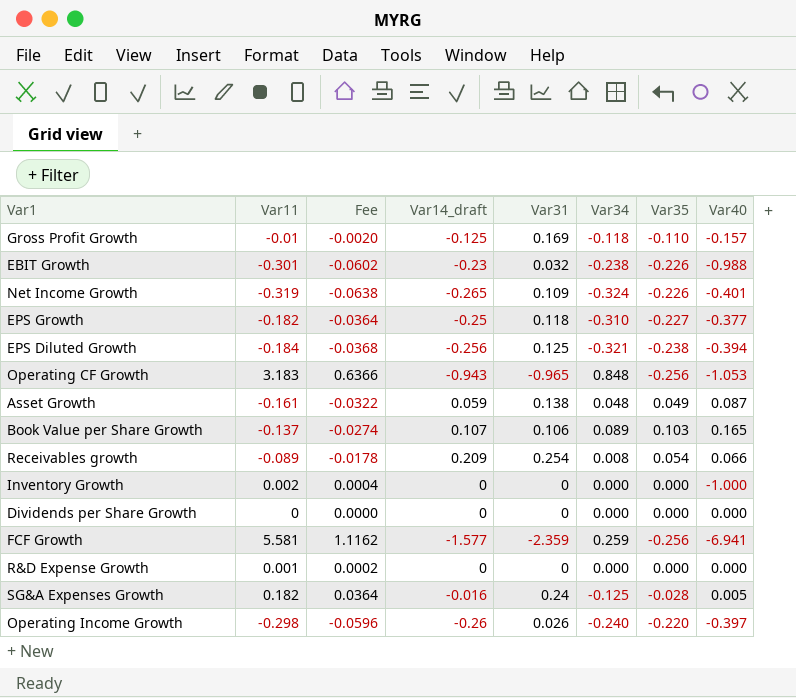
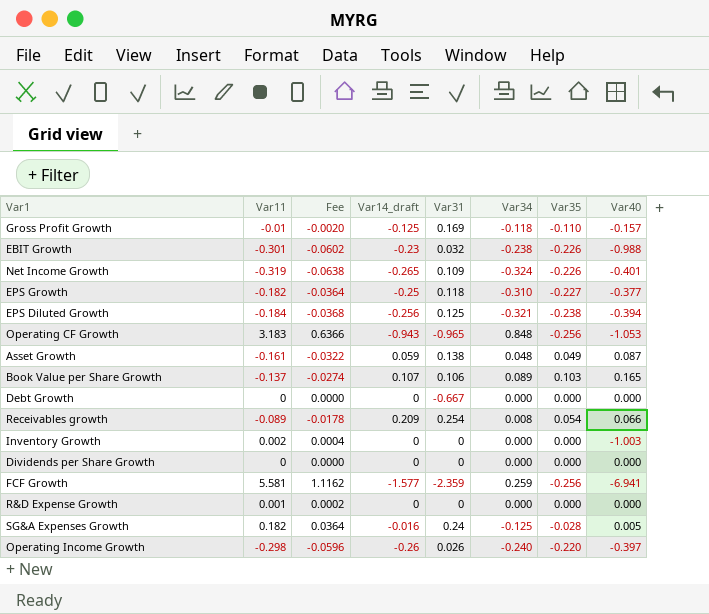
row Debt Growth: none -> 0 | 0.0000 | 0 | -0.667 | 0.000 | 0.000 | 0.000
Inventory Growth | Var40: -1.000 -> -1.003

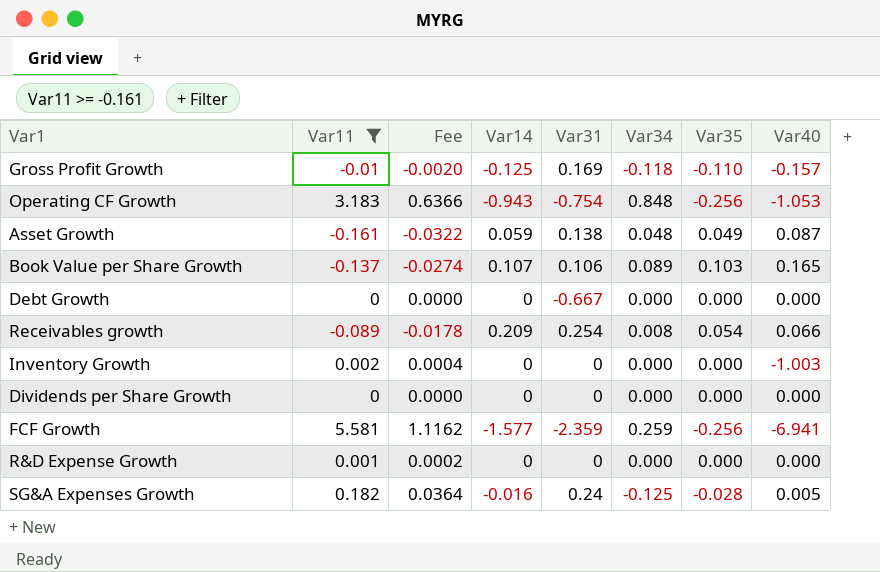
filter: none -> Var11 >= -0.161
column name: Var14_draft -> Var14
Operating CF Growth | Var31: -0.965 -> -0.754

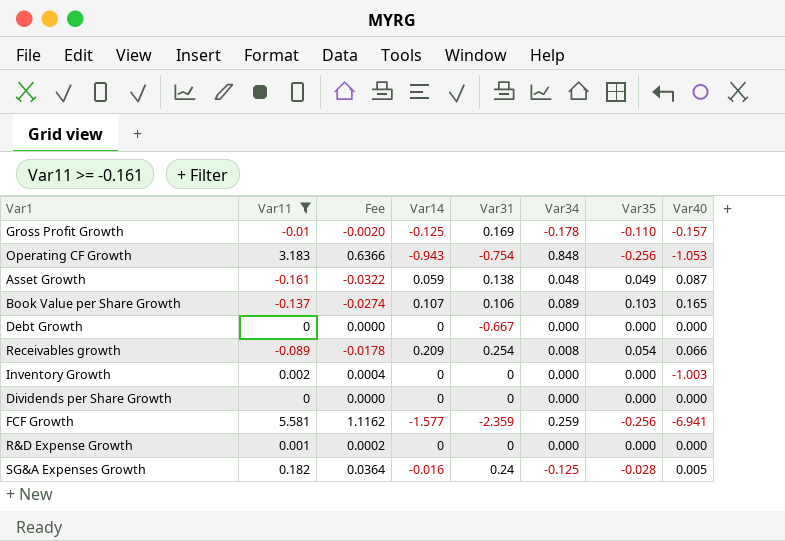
Gross Profit Growth | Var34: -0.118 -> -0.178

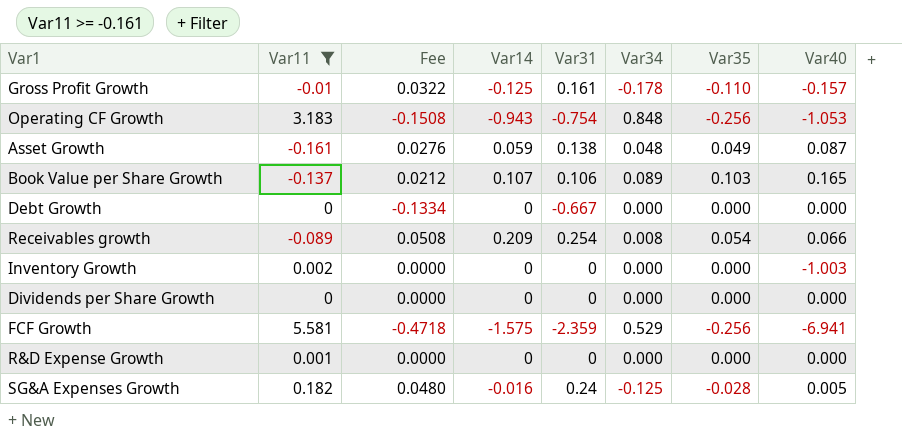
column Fee | formula: [Var11] * 0.2 -> [Var31] * 0.2
Gross Profit Growth | Var31: 0.169 -> 0.161
FCF Growth | Var14: -1.577 -> -1.575
FCF Growth | Var34: 0.259 -> 0.529

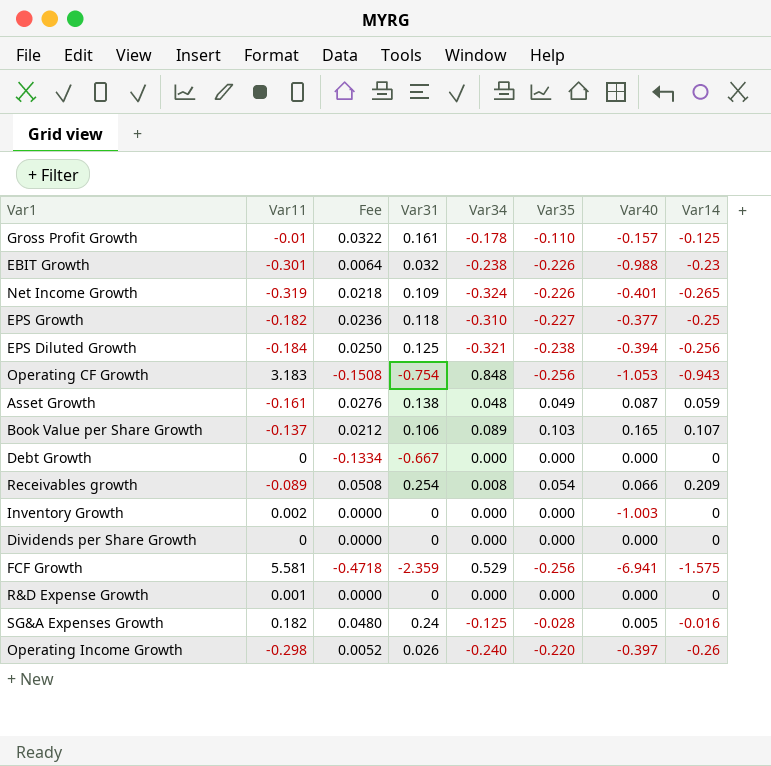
filter: Var11 >= -0.161 -> none
column Var14 | position: 4 -> 8

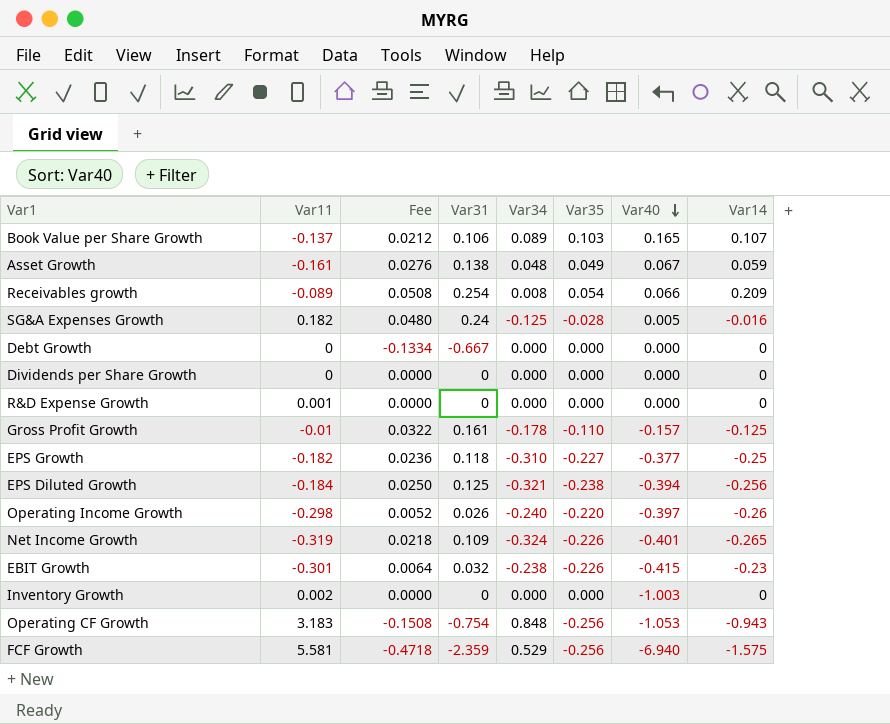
row order: none -> Var40 descending
Asset Growth | Var40: 0.087 -> 0.067
EBIT Growth | Var40: -0.988 -> -0.415
FCF Growth | Var40: -6.941 -> -6.940

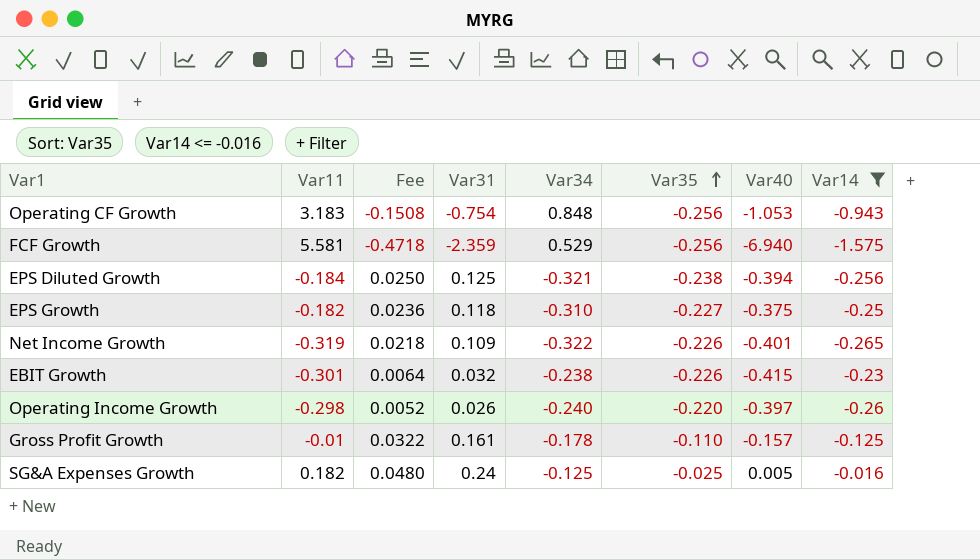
filter: none -> Var14 <= -0.016
row order: Var40 descending -> Var35 ascending
EPS Growth | Var40: -0.377 -> -0.375
Net Income Growth | Var34: -0.324 -> -0.322
SG&A Expenses Growth | Var35: -0.028 -> -0.025

